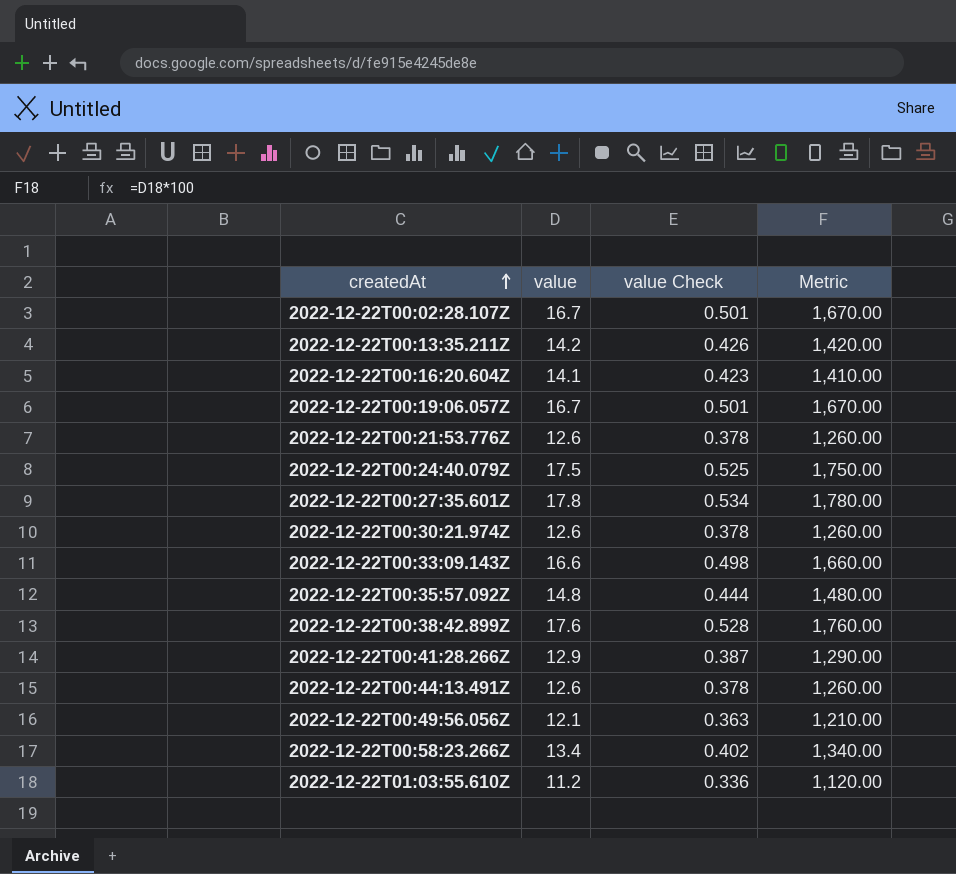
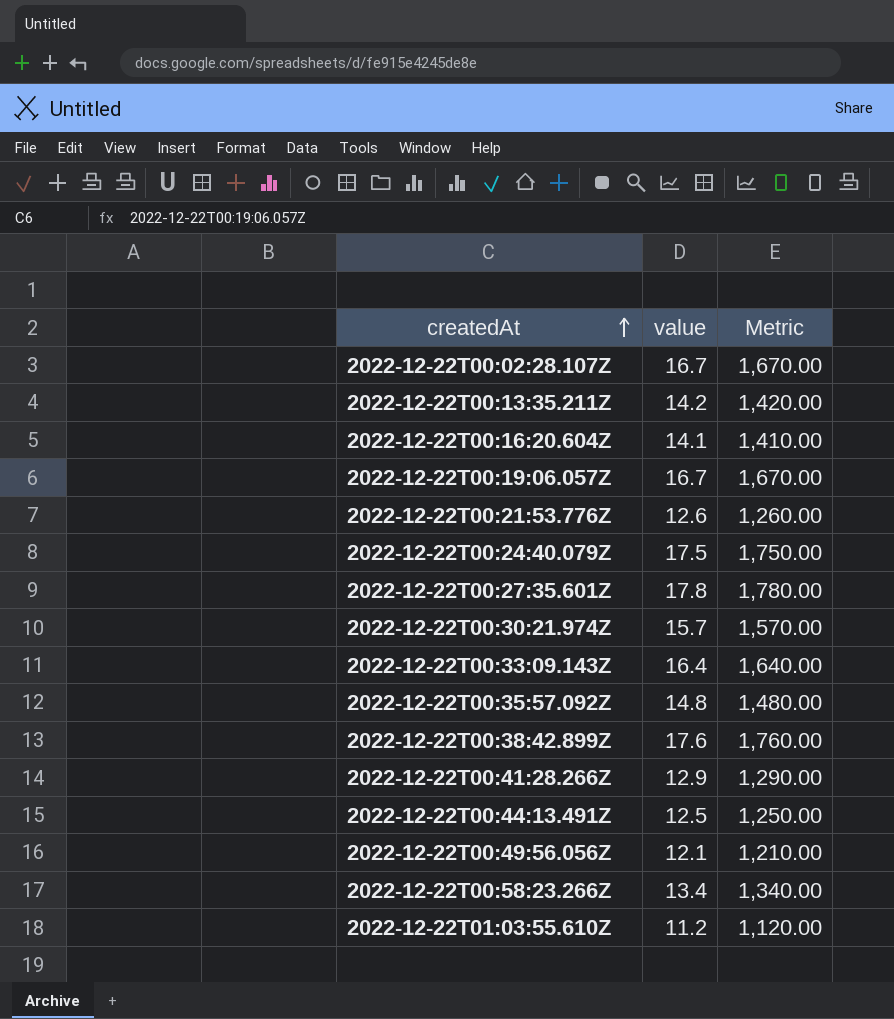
column value Check | formula: [value] * 0.03 -> none
2022-12-22T00:30:21.974Z | value: 12.6 -> 15.7
2022-12-22T00:30:21.974Z | Metric: 1,260.00 -> 1,570.00
2022-12-22T00:33:09.143Z | value: 16.6 -> 16.4
2022-12-22T00:33:09.143Z | Metric: 1,660.00 -> 1,640.00
2022-12-22T00:44:13.491Z | value: 12.6 -> 12.5
2022-12-22T00:44:13.491Z | Metric: 1,260.00 -> 1,250.00

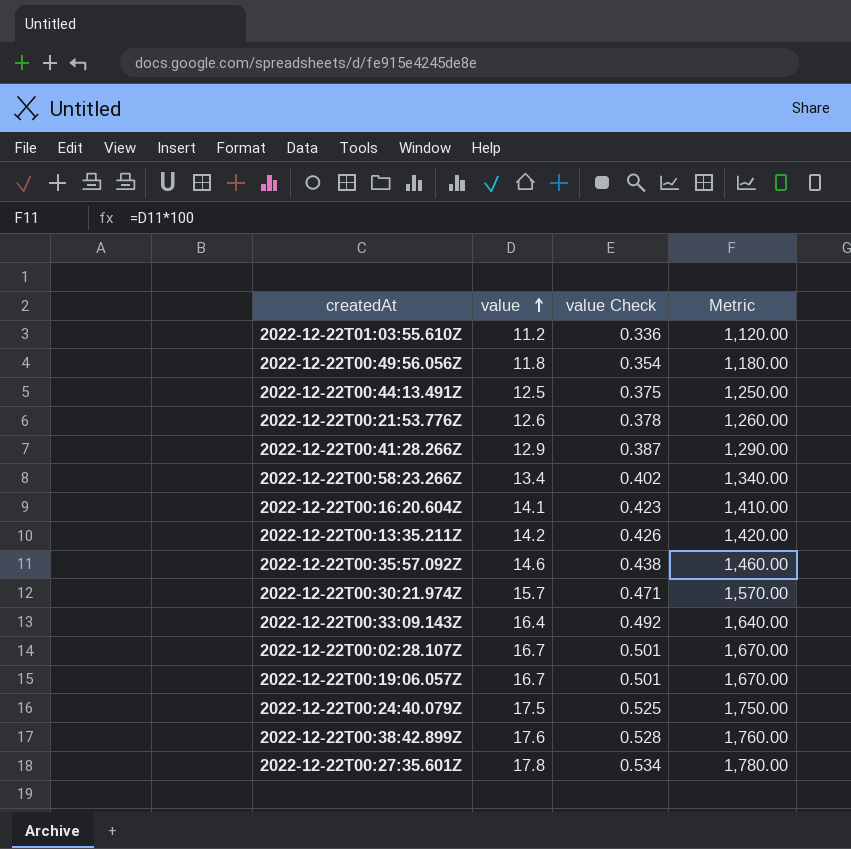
row order: createdAt ascending -> value ascending
column value Check | formula: none -> [value] * 0.03
2022-12-22T00:49:56.056Z | value: 12.1 -> 11.8
2022-12-22T00:49:56.056Z | Metric: 1,210.00 -> 1,180.00
2022-12-22T00:35:57.092Z | value: 14.8 -> 14.6
2022-12-22T00:35:57.092Z | Metric: 1,480.00 -> 1,460.00

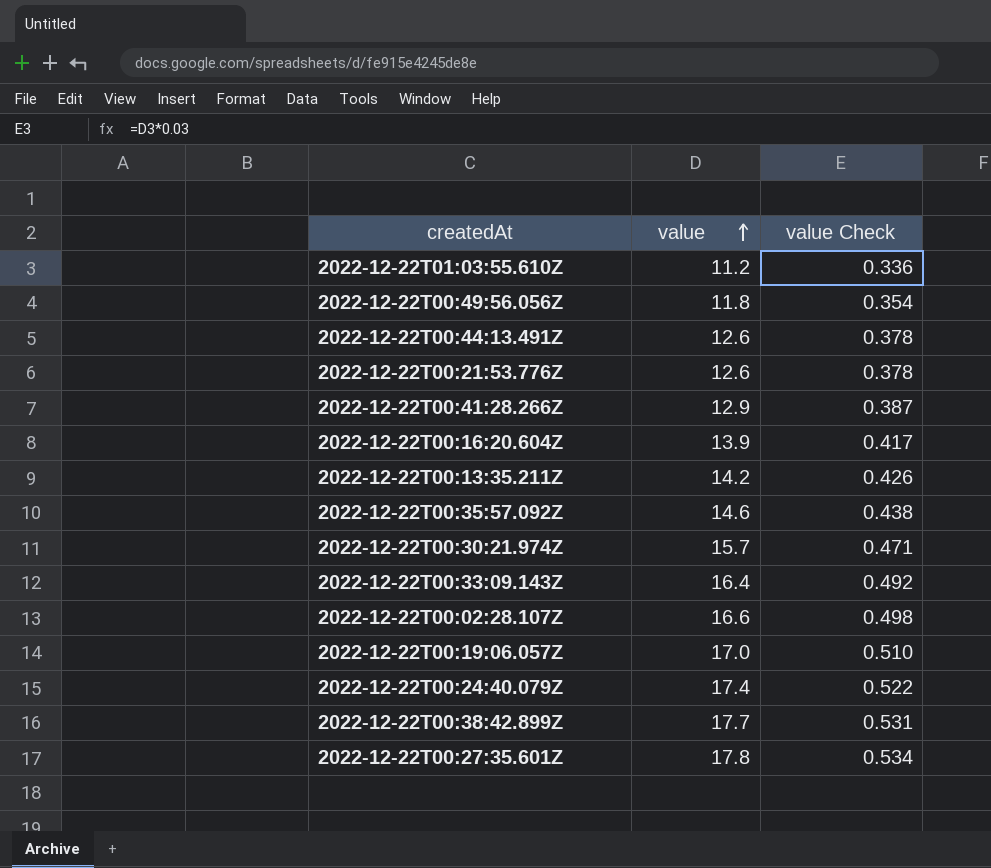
column Metric | formula: [value] * 100 -> none
row 2022-12-22T00:58:23.266Z: 13.4 | 0.402 | 1,340.00 -> none
2022-12-22T00:44:13.491Z | value: 12.5 -> 12.6
2022-12-22T00:44:13.491Z | value Check: 0.375 -> 0.378
2022-12-22T00:16:20.604Z | value: 14.1 -> 13.9
2022-12-22T00:16:20.604Z | value Check: 0.423 -> 0.417
2022-12-22T00:02:28.107Z | value: 16.7 -> 16.6
2022-12-22T00:02:28.107Z | value Check: 0.501 -> 0.498
2022-12-22T00:19:06.057Z | value: 16.7 -> 17.0
2022-12-22T00:19:06.057Z | value Check: 0.501 -> 0.510
2022-12-22T00:24:40.079Z | value: 17.5 -> 17.4
2022-12-22T00:24:40.079Z | value Check: 0.525 -> 0.522
2022-12-22T00:38:42.899Z | value: 17.6 -> 17.7
2022-12-22T00:38:42.899Z | value Check: 0.528 -> 0.531

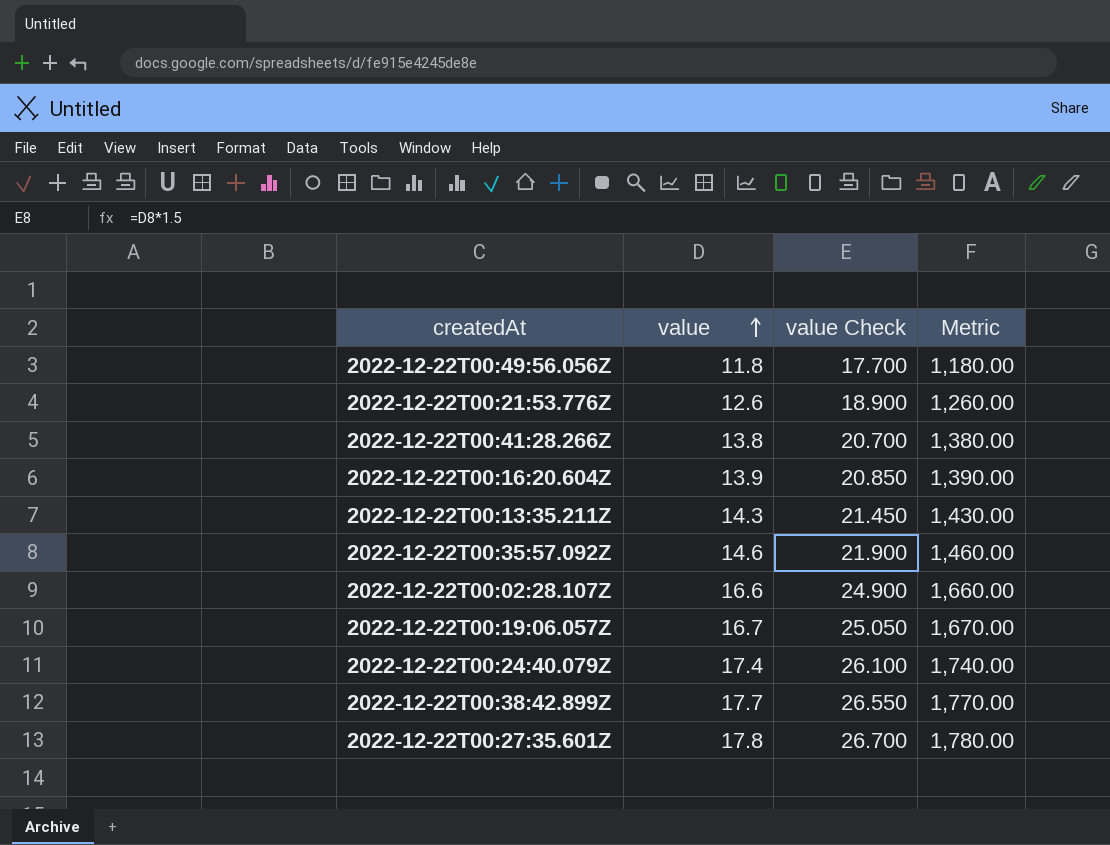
column value Check | formula: [value] * 0.03 -> [value] * 1.5
column Metric | formula: none -> [value] * 100
row 2022-12-22T01:03:55.610Z: 11.2 | 0.336 -> none
row 2022-12-22T00:44:13.491Z: 12.6 | 0.378 -> none
row 2022-12-22T00:30:21.974Z: 15.7 | 0.471 -> none
row 2022-12-22T00:33:09.143Z: 16.4 | 0.492 -> none
2022-12-22T00:41:28.266Z | value: 12.9 -> 13.8
2022-12-22T00:13:35.211Z | value: 14.2 -> 14.3
2022-12-22T00:19:06.057Z | value: 17.0 -> 16.7

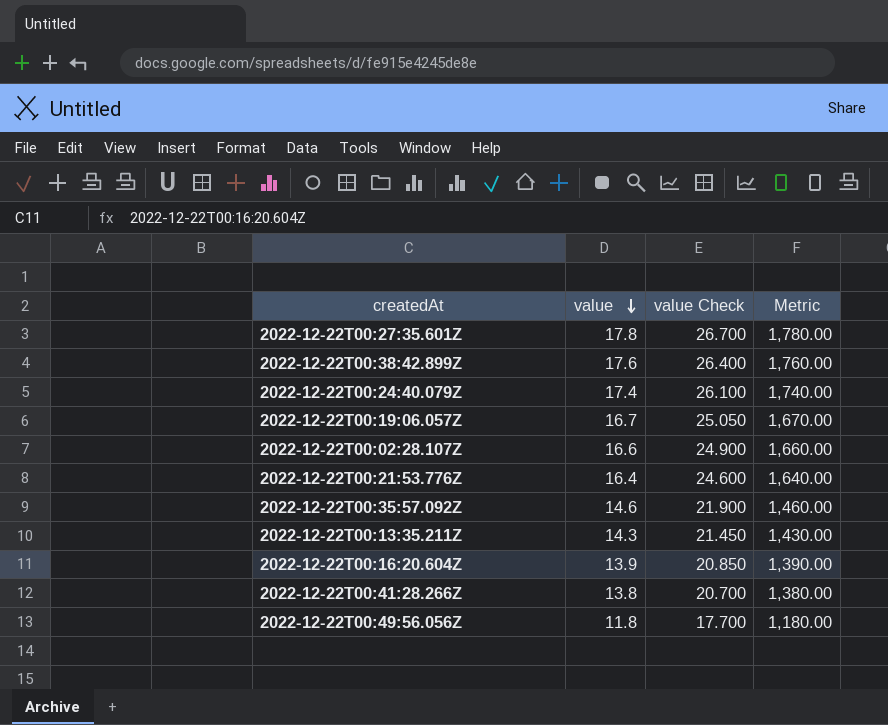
row order: value ascending -> value descending
2022-12-22T00:38:42.899Z | value: 17.7 -> 17.6
2022-12-22T00:38:42.899Z | value Check: 26.550 -> 26.400
2022-12-22T00:38:42.899Z | Metric: 1,770.00 -> 1,760.00
2022-12-22T00:21:53.776Z | value: 12.6 -> 16.4
2022-12-22T00:21:53.776Z | value Check: 18.900 -> 24.600
2022-12-22T00:21:53.776Z | Metric: 1,260.00 -> 1,640.00

